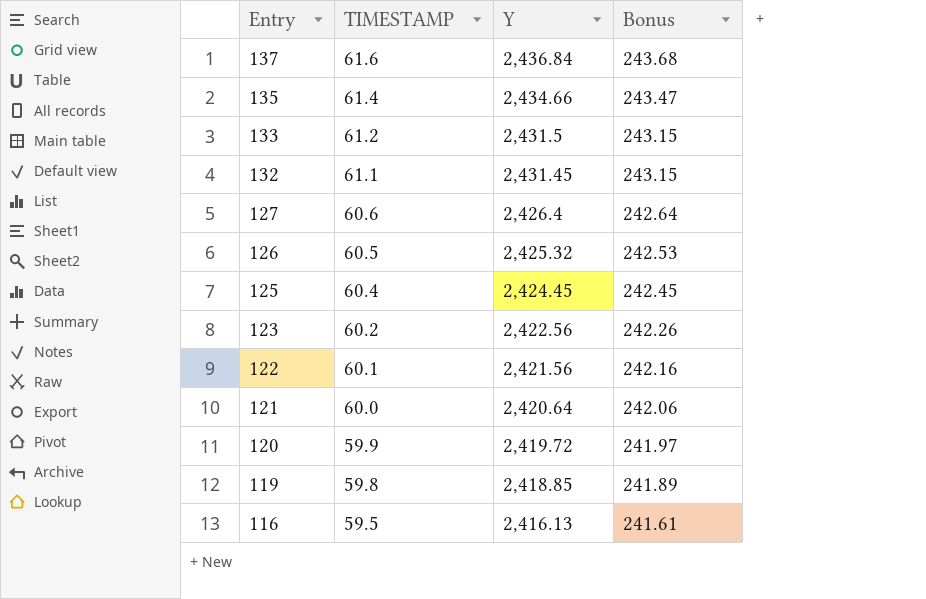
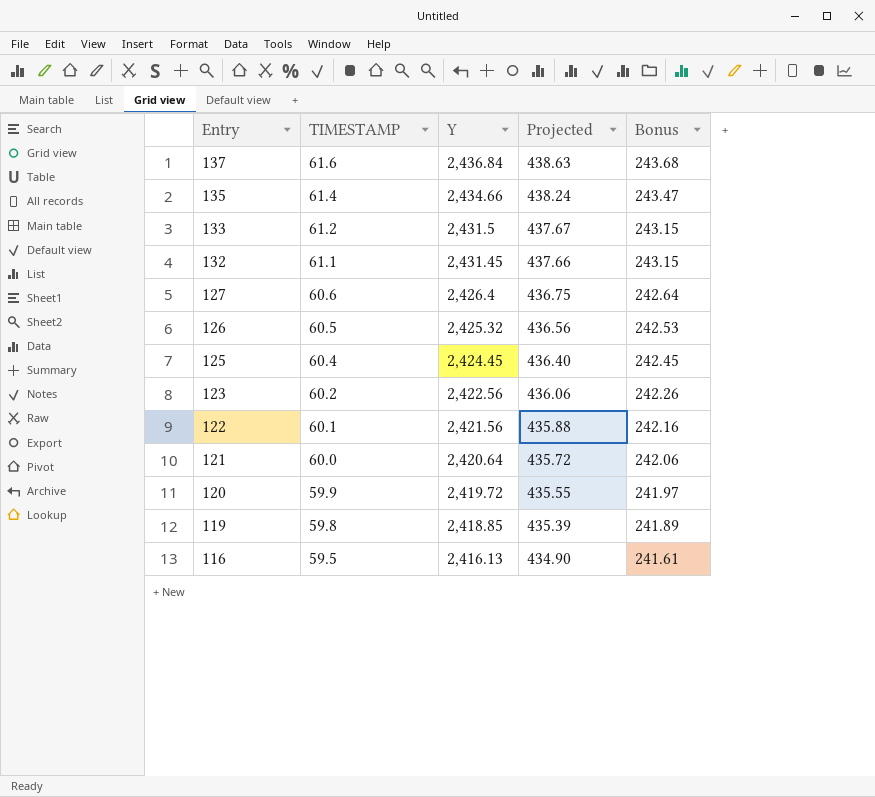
column Projected | formula: none -> [Y] * 0.18

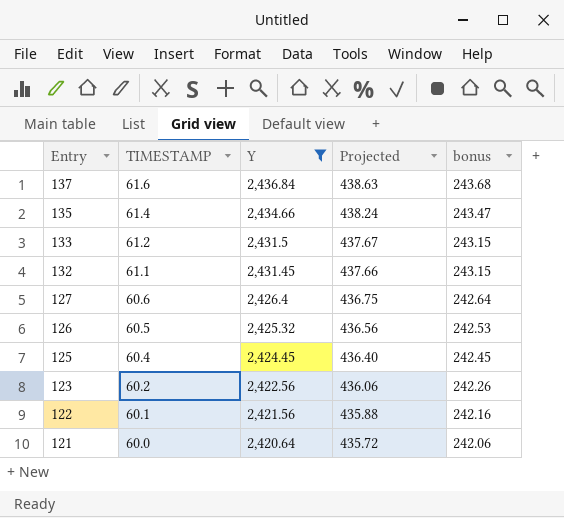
filter: none -> Y >= 2,420.64
column name: Bonus -> bonus

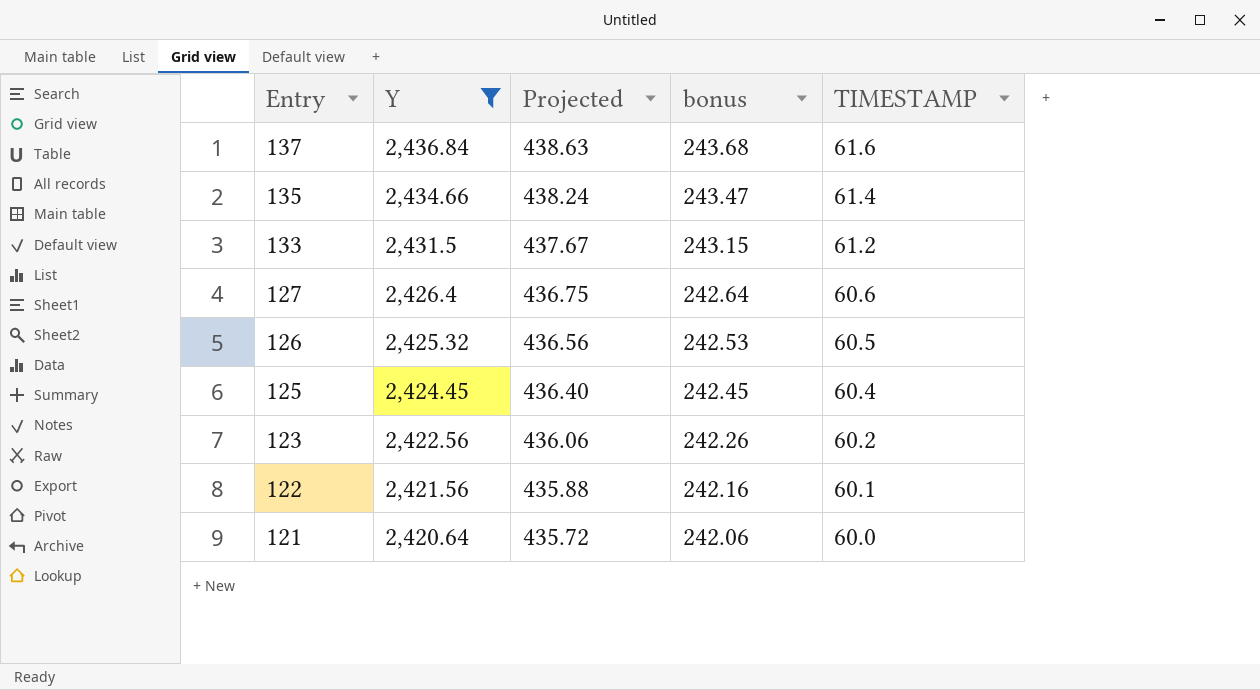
column TIMESTAMP | position: 2 -> 5
row 132: 61.1 | 2,431.45 | 437.66 | 243.15 -> none

